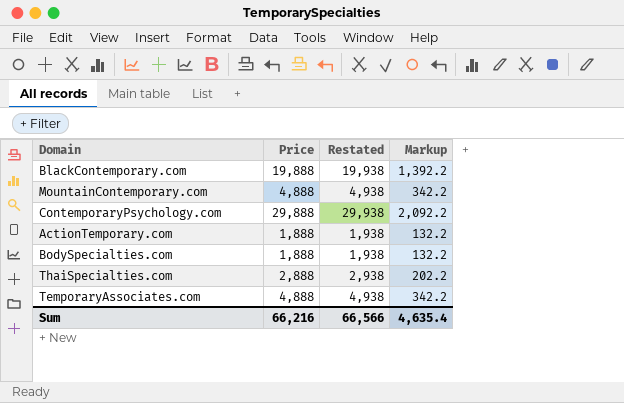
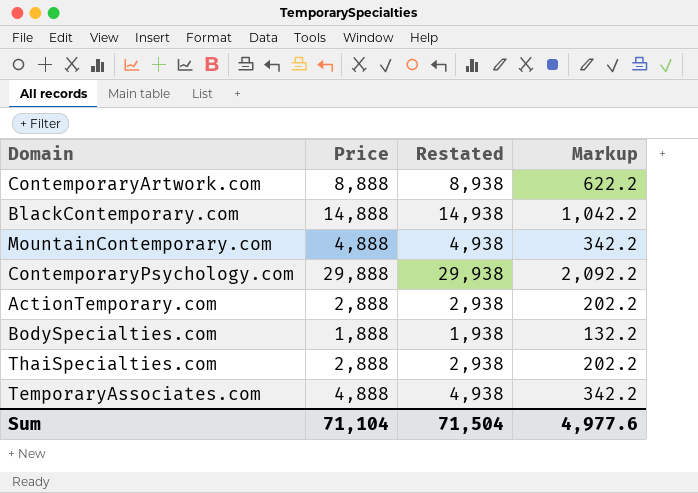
row ContemporaryArtwork.com: none -> 8,888 | 8,938 | 622.2
BlackContemporary.com | Price: 19,888 -> 14,888
BlackContemporary.com | Restated: 19,938 -> 14,938
BlackContemporary.com | Markup: 1,392.2 -> 1,042.2
ActionTemporary.com | Price: 1,888 -> 2,888
ActionTemporary.com | Restated: 1,938 -> 2,938
ActionTemporary.com | Markup: 132.2 -> 202.2
Sum | Price: 66,216 -> 71,104
Sum | Restated: 66,566 -> 71,504
Sum | Markup: 4,635.4 -> 4,977.6

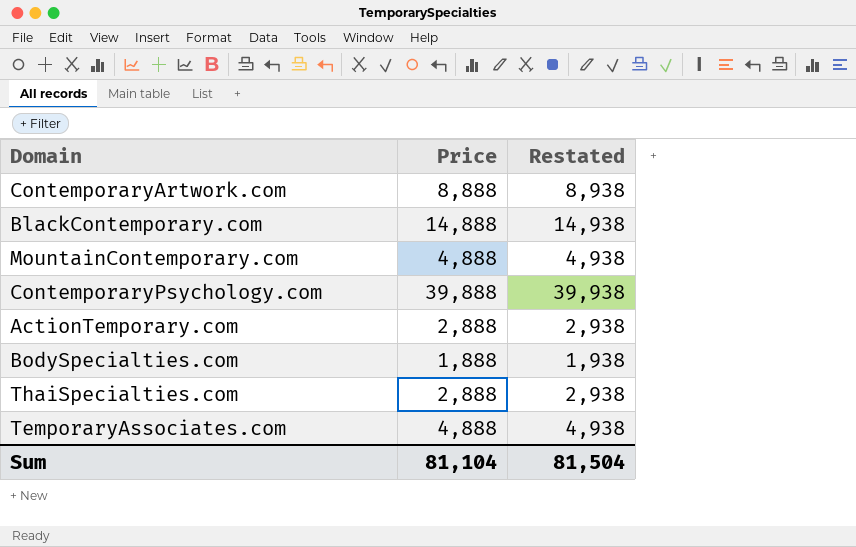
column Markup | formula: [Price] * 0.07 -> none
ContemporaryPsychology.com | Price: 29,888 -> 39,888
ContemporaryPsychology.com | Restated: 29,938 -> 39,938
Sum | Price: 71,104 -> 81,104
Sum | Restated: 71,504 -> 81,504

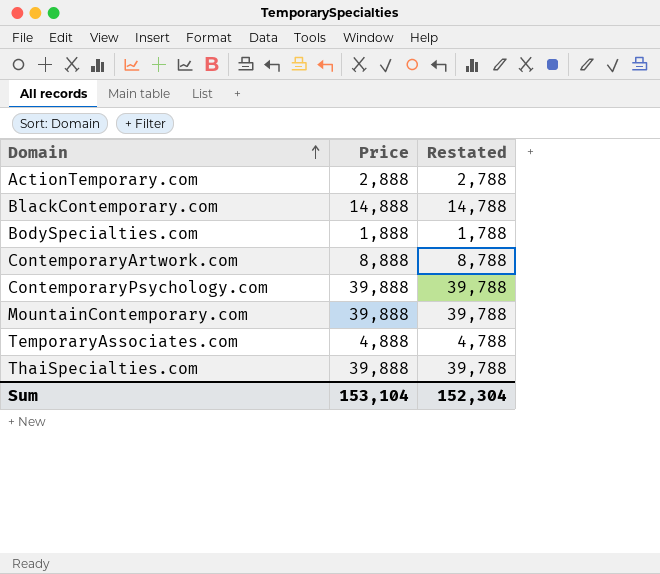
row order: none -> Domain ascending
column Restated | formula: [Price] + 50 -> [Price] - 100
MountainContemporary.com | Price: 4,888 -> 39,888
ThaiSpecialties.com | Price: 2,888 -> 39,888
Sum | Price: 81,104 -> 153,104
Sum | Restated: 81,504 -> 152,304

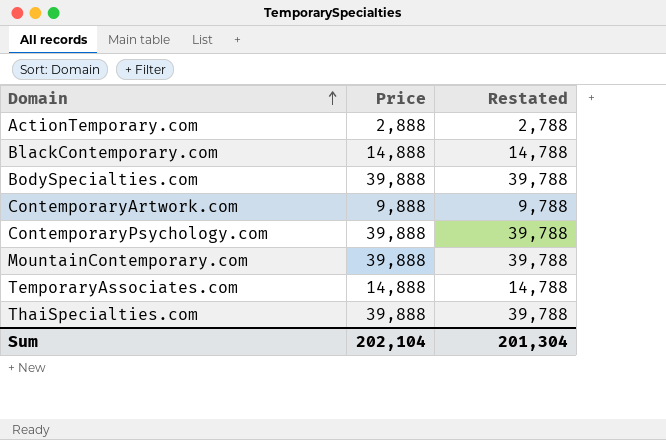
BodySpecialties.com | Price: 1,888 -> 39,888
BodySpecialties.com | Restated: 1,788 -> 39,788
ContemporaryArtwork.com | Price: 8,888 -> 9,888
ContemporaryArtwork.com | Restated: 8,788 -> 9,788
TemporaryAssociates.com | Price: 4,888 -> 14,888
TemporaryAssociates.com | Restated: 4,788 -> 14,788
Sum | Price: 153,104 -> 202,104
Sum | Restated: 152,304 -> 201,304

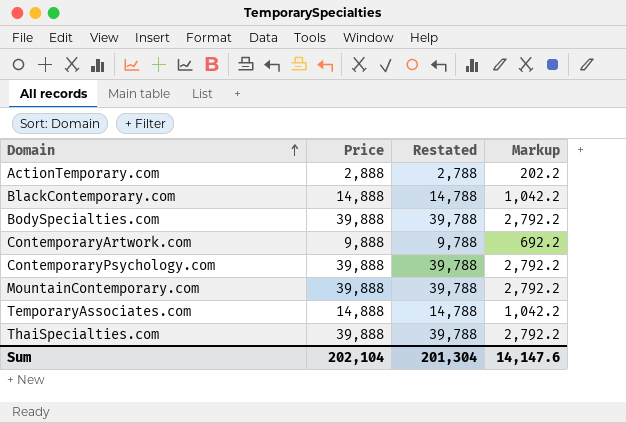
column Markup | formula: none -> [Price] * 0.07

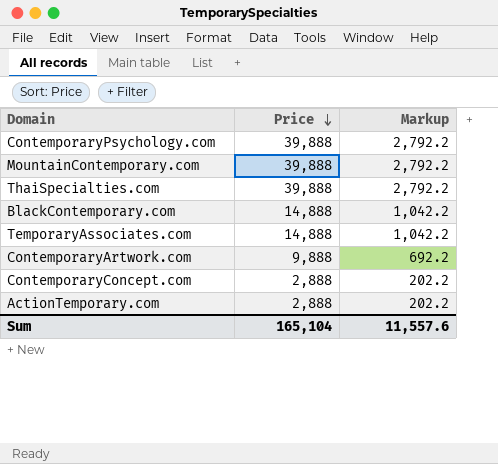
row order: Domain ascending -> Price descending
column Restated | formula: [Price] - 100 -> none
row BodySpecialties.com: 39,888 | 39,788 | 2,792.2 -> none
row ContemporaryConcept.com: none -> 2,888 | 202.2
Sum | Price: 202,104 -> 165,104
Sum | Markup: 14,147.6 -> 11,557.6

